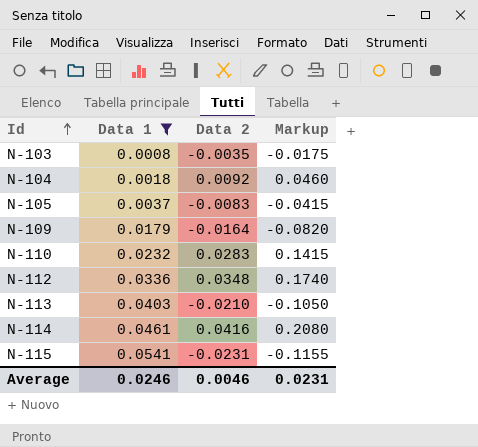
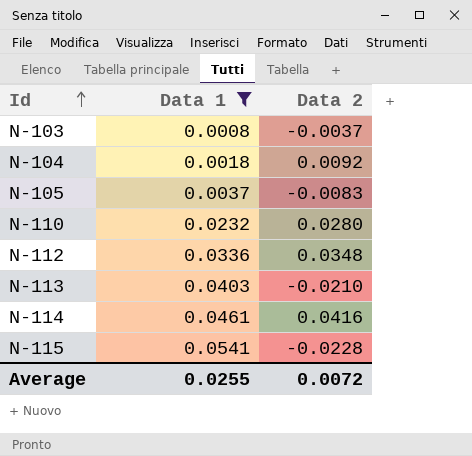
column Markup | formula: [Data 2] * 5 -> none
row N-109: 0.0179 | -0.0164 | -0.0820 -> none
N-103 | Data 2: -0.0035 -> -0.0037
N-110 | Data 2: 0.0283 -> 0.0280
N-115 | Data 2: -0.0231 -> -0.0228
Average | Data 1: 0.0246 -> 0.0255
Average | Data 2: 0.0046 -> 0.0072

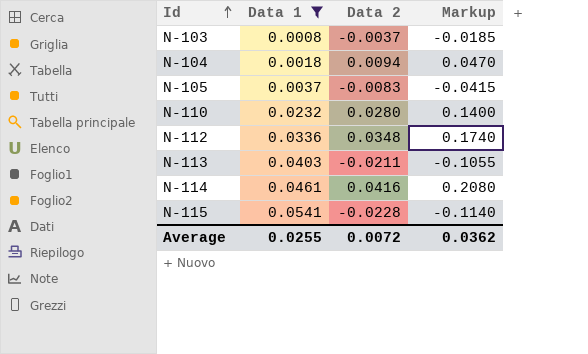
column Markup | formula: none -> [Data 2] * 5
N-104 | Data 2: 0.0092 -> 0.0094
N-113 | Data 2: -0.0210 -> -0.0211

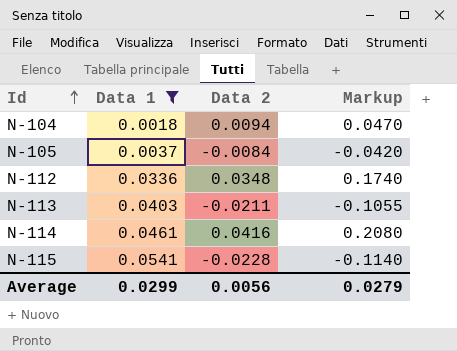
row N-103: 0.0008 | -0.0037 | -0.0185 -> none
row N-110: 0.0232 | 0.0280 | 0.1400 -> none
N-105 | Data 2: -0.0083 -> -0.0084
N-105 | Markup: -0.0415 -> -0.0420
Average | Data 1: 0.0255 -> 0.0299
Average | Data 2: 0.0072 -> 0.0056
Average | Markup: 0.0362 -> 0.0279

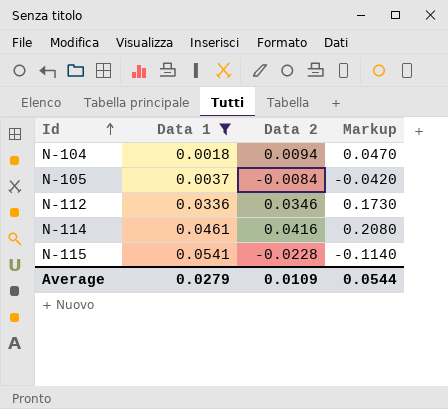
row N-113: 0.0403 | -0.0211 | -0.1055 -> none
N-112 | Data 2: 0.0348 -> 0.0346
N-112 | Markup: 0.1740 -> 0.1730
Average | Data 1: 0.0299 -> 0.0279
Average | Data 2: 0.0056 -> 0.0109
Average | Markup: 0.0279 -> 0.0544

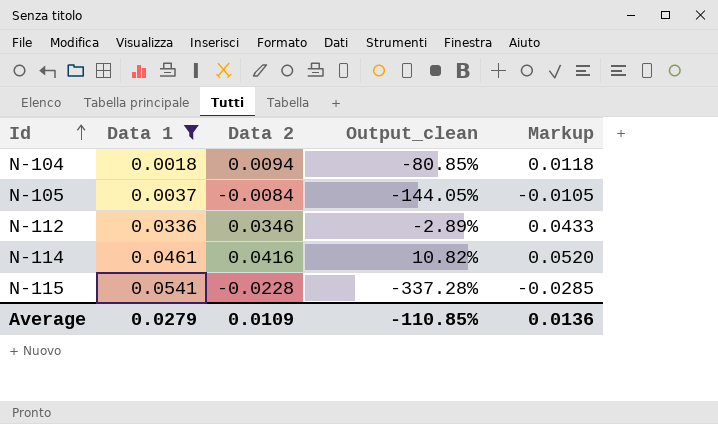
column Output_clean | formula: none -> ([Data 1] - [Data 2]) / [Data 2]
column Markup | formula: [Data 2] * 5 -> [Data 2] * 1.25
Average | Markup: 0.0544 -> 0.0136

